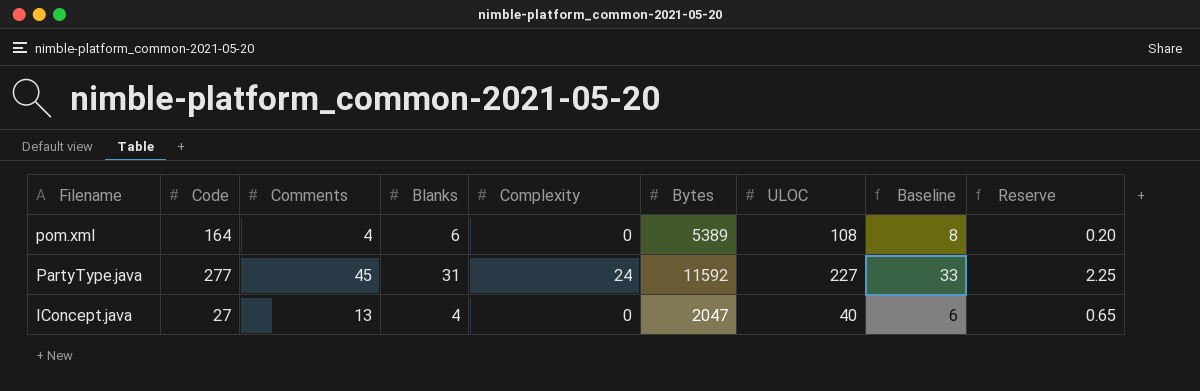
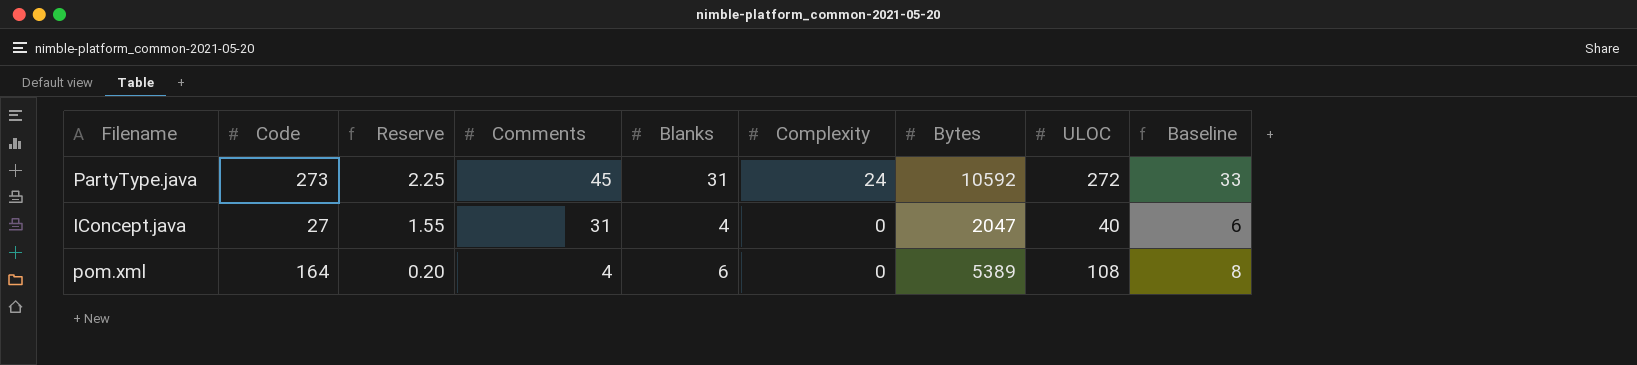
row order: Filename descending -> Reserve descending
column Reserve | position: 9 -> 3
PartyType.java | Code: 277 -> 273
PartyType.java | Bytes: 11592 -> 10592
PartyType.java | ULOC: 227 -> 272
IConcept.java | Reserve: 0.65 -> 1.55
IConcept.java | Comments: 13 -> 31

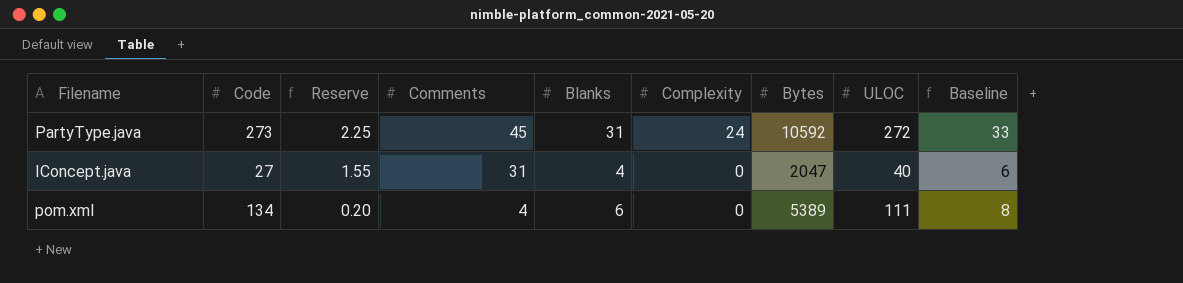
pom.xml | Code: 164 -> 134
pom.xml | ULOC: 108 -> 111

